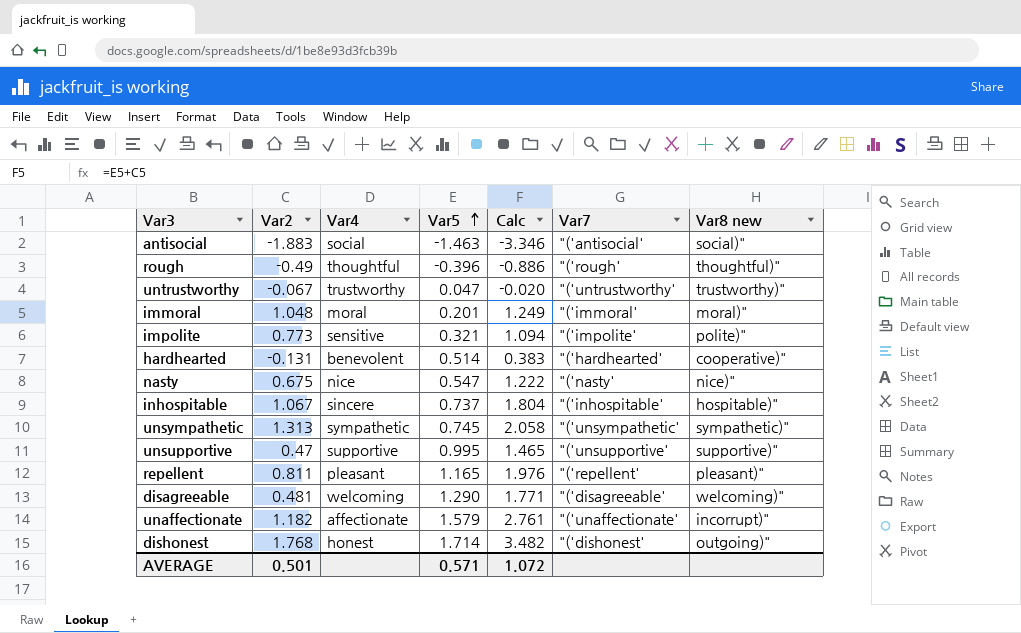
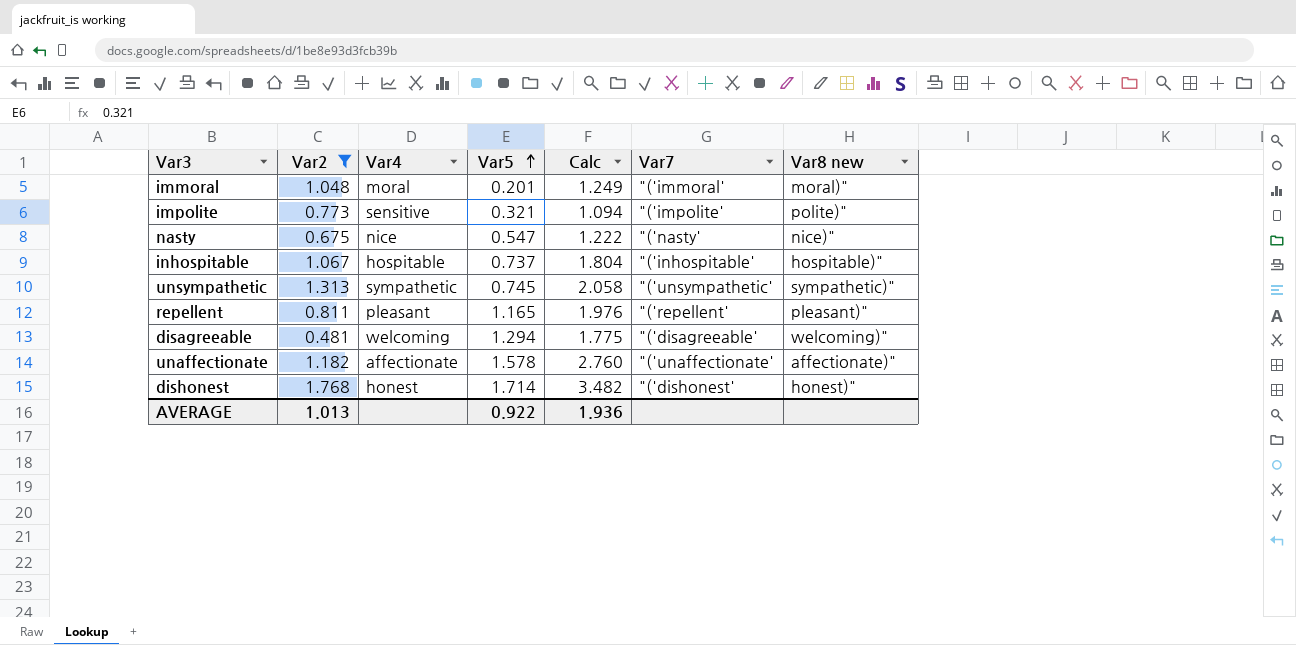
filter: none -> Var2 >= 0.481
inhospitable | Var4: sincere -> hospitable
disagreeable | Var5: 1.290 -> 1.294
disagreeable | Calc: 1.771 -> 1.775
unaffectionate | Var5: 1.579 -> 1.578
unaffectionate | Calc: 2.761 -> 2.760
unaffectionate | Var8 new: incorrupt)" -> affectionate)"
dishonest | Var8 new: outgoing)" -> honest)"
AVERAGE | Var2: 0.501 -> 1.013
AVERAGE | Var5: 0.571 -> 0.922
AVERAGE | Calc: 1.072 -> 1.936

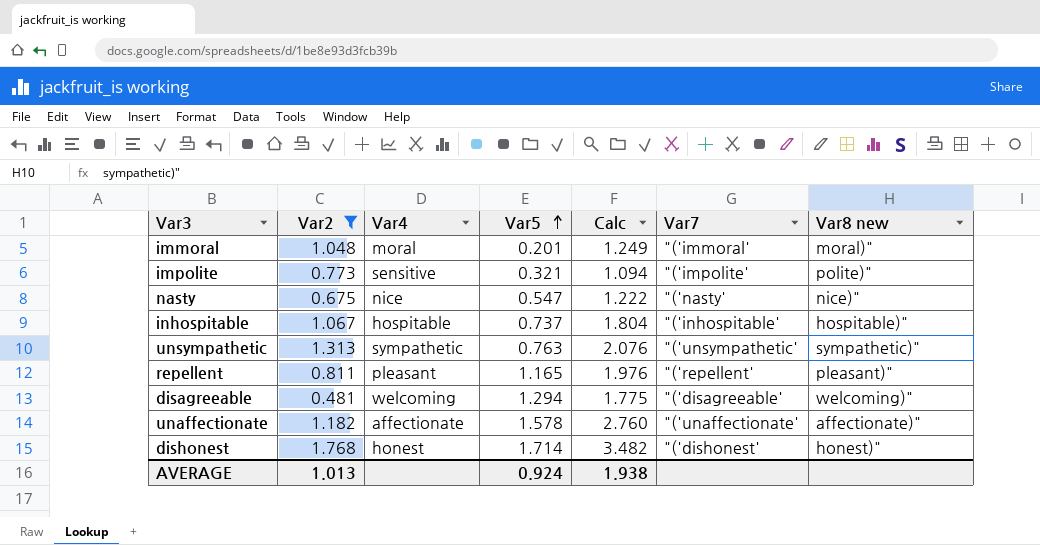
unsympathetic | Var5: 0.745 -> 0.763
unsympathetic | Calc: 2.058 -> 2.076
AVERAGE | Var5: 0.922 -> 0.924
AVERAGE | Calc: 1.936 -> 1.938

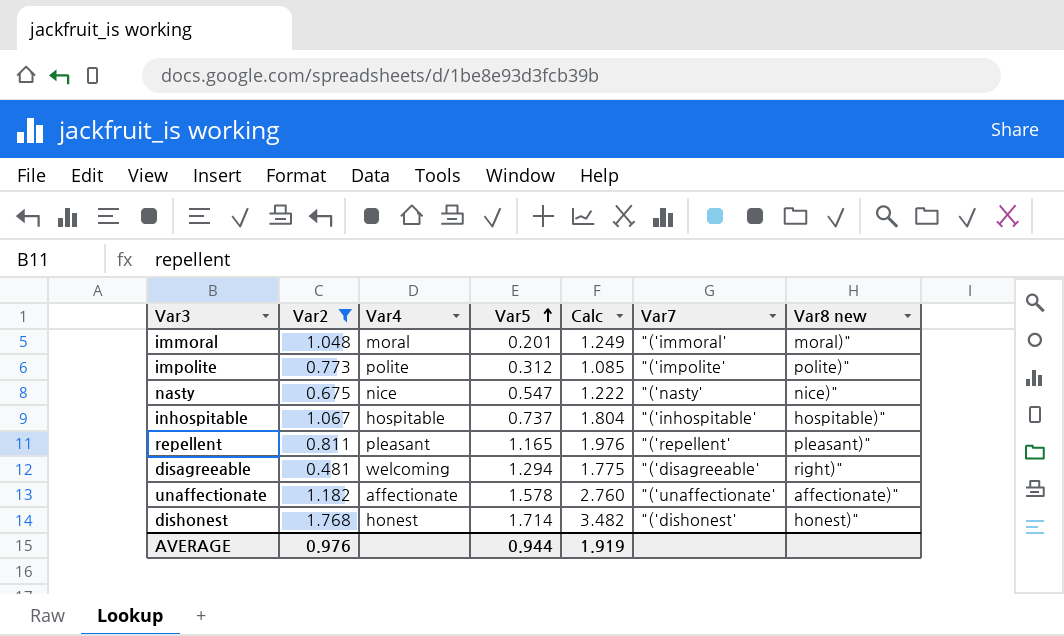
row unsympathetic: 1.313 | sympathetic | 0.763 | 2.076 | "('unsympathetic' | sympathetic)" -> none
impolite | Var4: sensitive -> polite
impolite | Var5: 0.321 -> 0.312
impolite | Calc: 1.094 -> 1.085
disagreeable | Var8 new: welcoming)" -> right)"
AVERAGE | Var2: 1.013 -> 0.976
AVERAGE | Var5: 0.924 -> 0.944
AVERAGE | Calc: 1.938 -> 1.919

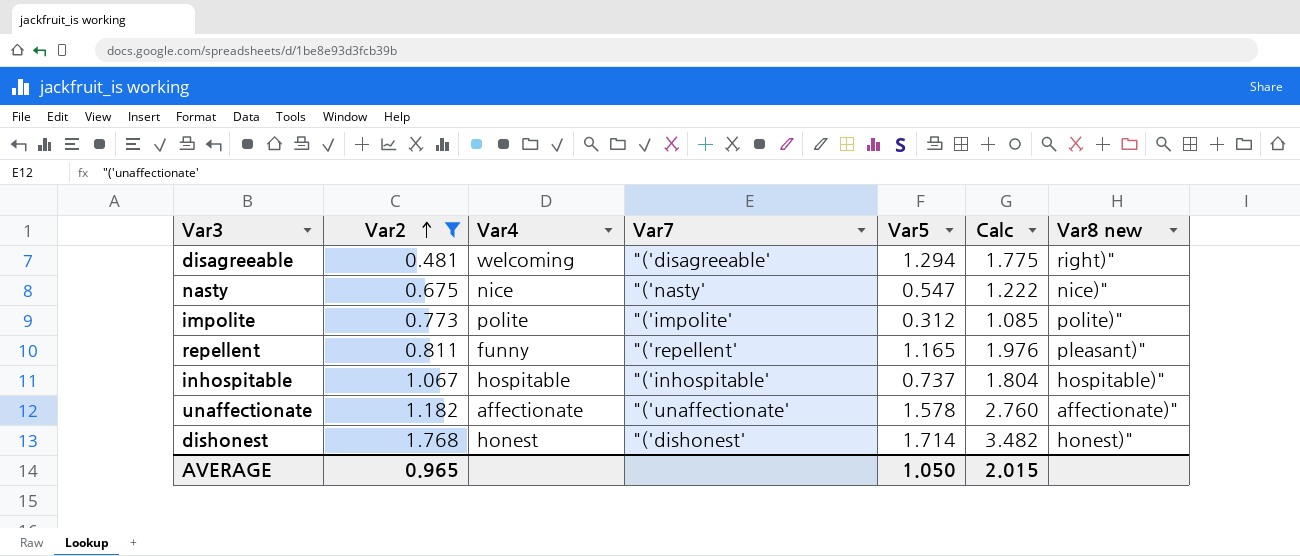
row order: Var5 ascending -> Var2 ascending
column Var7 | position: 6 -> 4
row immoral: 1.048 | moral | 0.201 | 1.249 | "('immoral' | moral)" -> none
repellent | Var4: pleasant -> funny
AVERAGE | Var2: 0.976 -> 0.965
AVERAGE | Var5: 0.944 -> 1.050
AVERAGE | Calc: 1.919 -> 2.015

